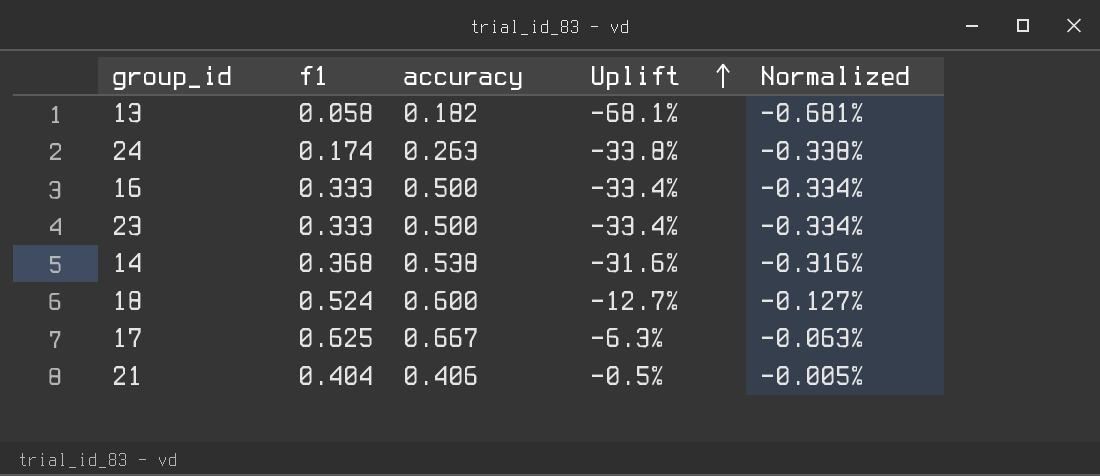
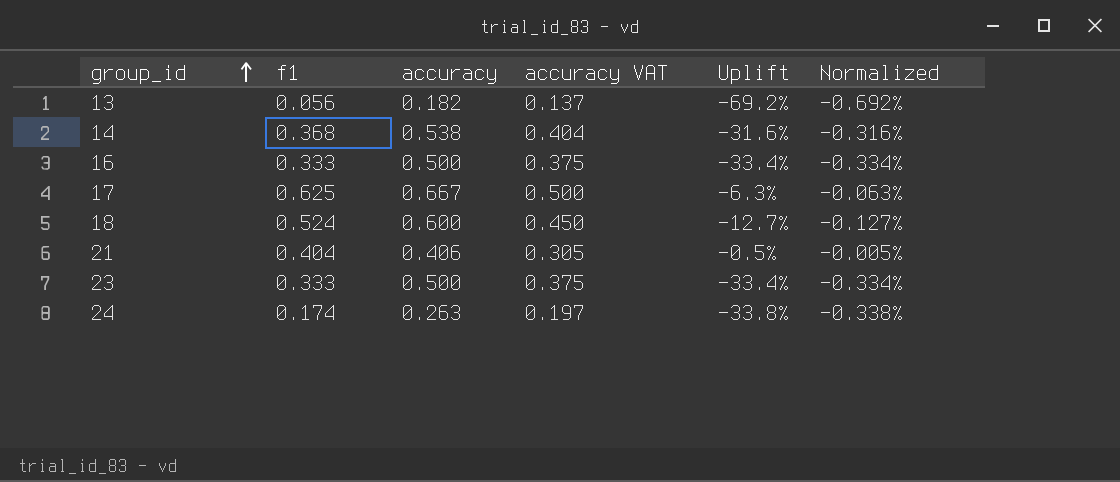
row order: Uplift ascending -> group_id ascending
column accuracy VAT | formula: none -> [accuracy] * 0.75
13 | f1: 0.058 -> 0.056
13 | Uplift: -68.1% -> -69.2%
13 | Normalized: -0.681% -> -0.692%

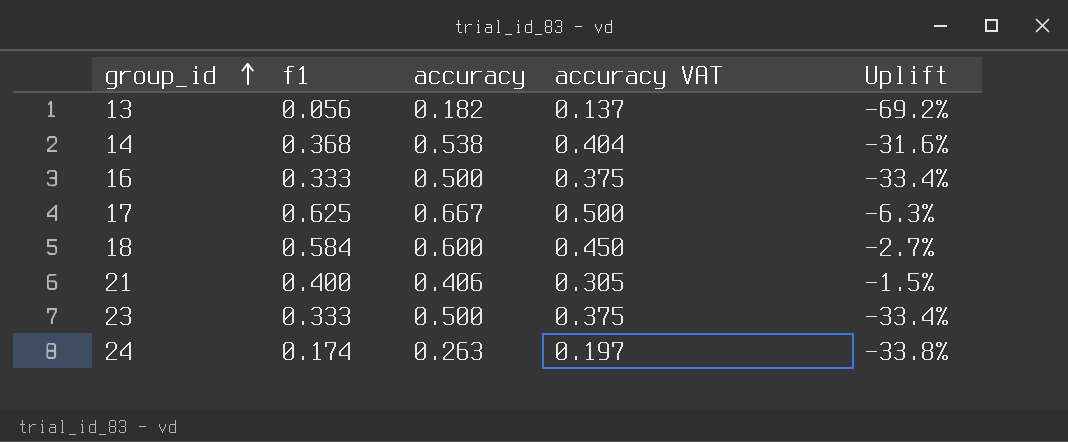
column Normalized | formula: [Uplift] * 0.01 -> none
18 | f1: 0.524 -> 0.584
18 | Uplift: -12.7% -> -2.7%
21 | f1: 0.404 -> 0.400
21 | Uplift: -0.5% -> -1.5%

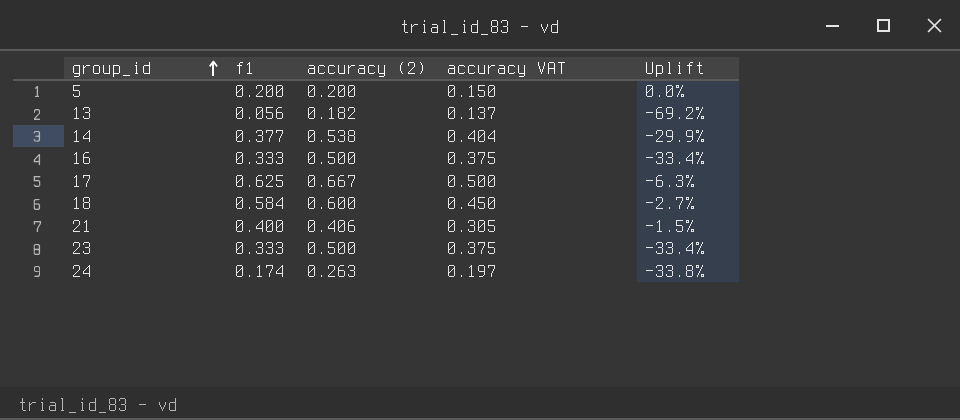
column name: accuracy -> accuracy (2)
row 5: none -> 0.200 | 0.200 | 0.150 | 0.0%
14 | f1: 0.368 -> 0.377
14 | Uplift: -31.6% -> -29.9%

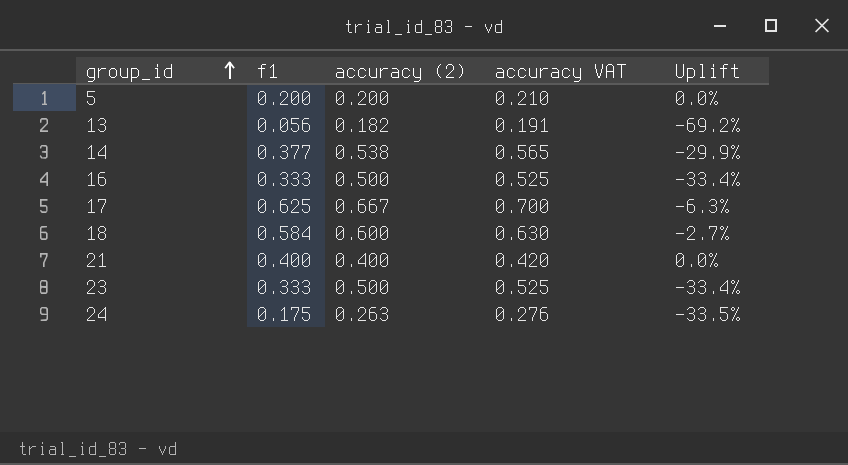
column accuracy VAT | formula: [accuracy (2)] * 0.75 -> [accuracy (2)] * 1.05
21 | accuracy (2): 0.406 -> 0.400
21 | Uplift: -1.5% -> 0.0%
24 | f1: 0.174 -> 0.175
24 | Uplift: -33.8% -> -33.5%

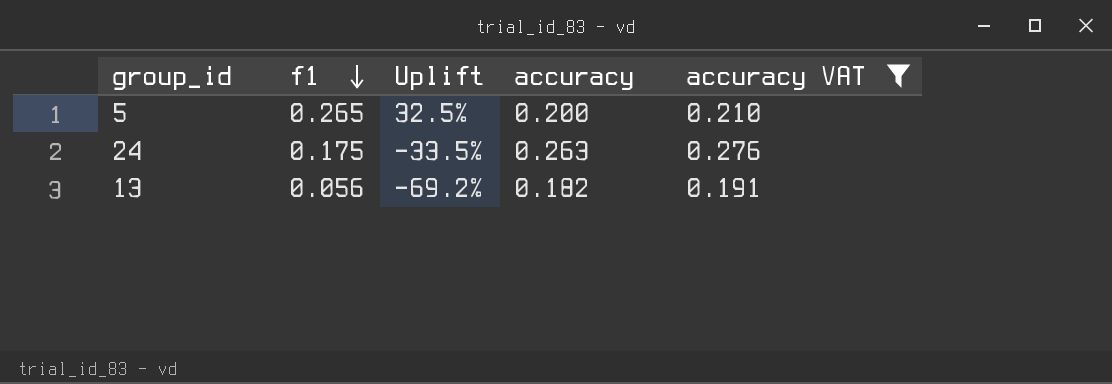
filter: none -> accuracy VAT <= 0.276
row order: group_id ascending -> f1 descending
column Uplift | position: 5 -> 3
column name: accuracy (2) -> accuracy
5 | f1: 0.200 -> 0.265
5 | Uplift: 0.0% -> 32.5%

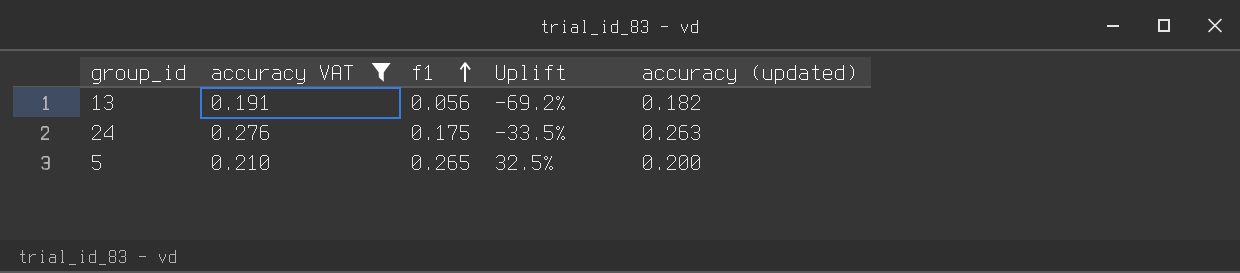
row order: f1 descending -> f1 ascending
column accuracy VAT | position: 5 -> 2
column name: accuracy -> accuracy (updated)

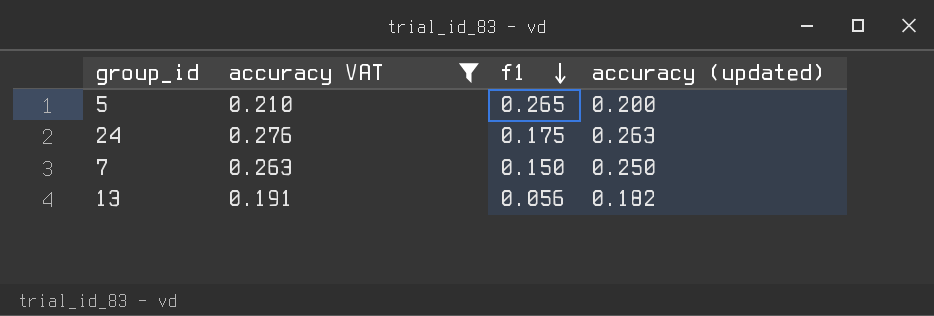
row order: f1 ascending -> f1 descending
column Uplift | formula: ([f1] - [accuracy (updated)]) / [accuracy (updated)] -> none
row 7: none -> 0.263 | 0.150 | 0.250

